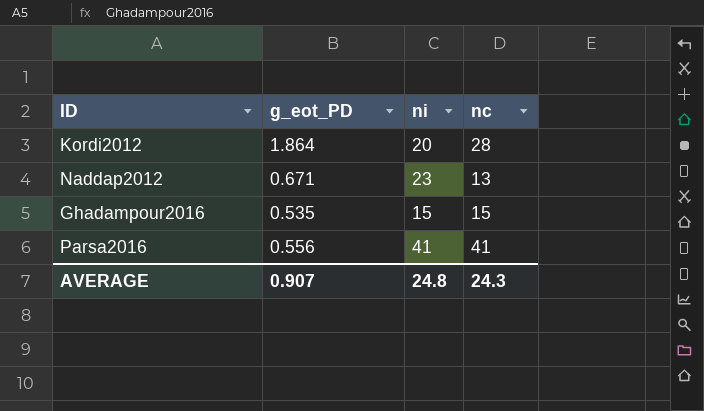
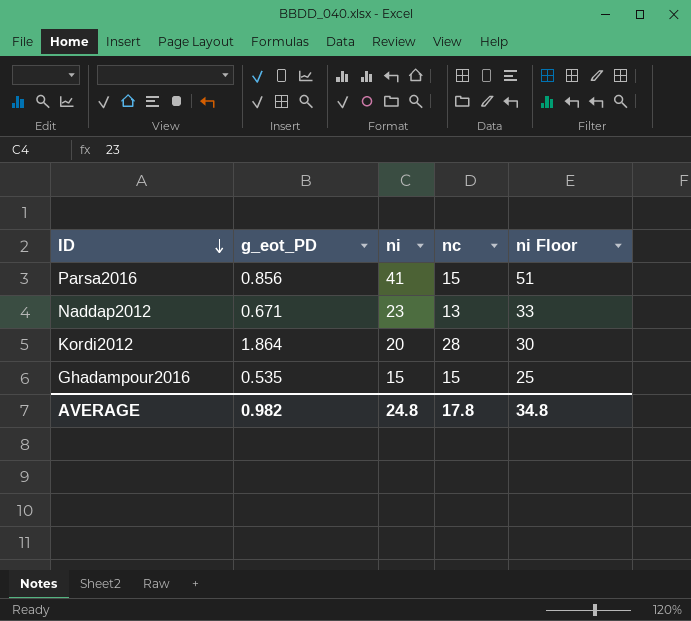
row order: none -> ID descending
column ni Floor | formula: none -> [ni] + 10
Parsa2016 | g_eot_PD: 0.556 -> 0.856
Parsa2016 | nc: 41 -> 15
AVERAGE | g_eot_PD: 0.907 -> 0.982
AVERAGE | nc: 24.3 -> 17.8

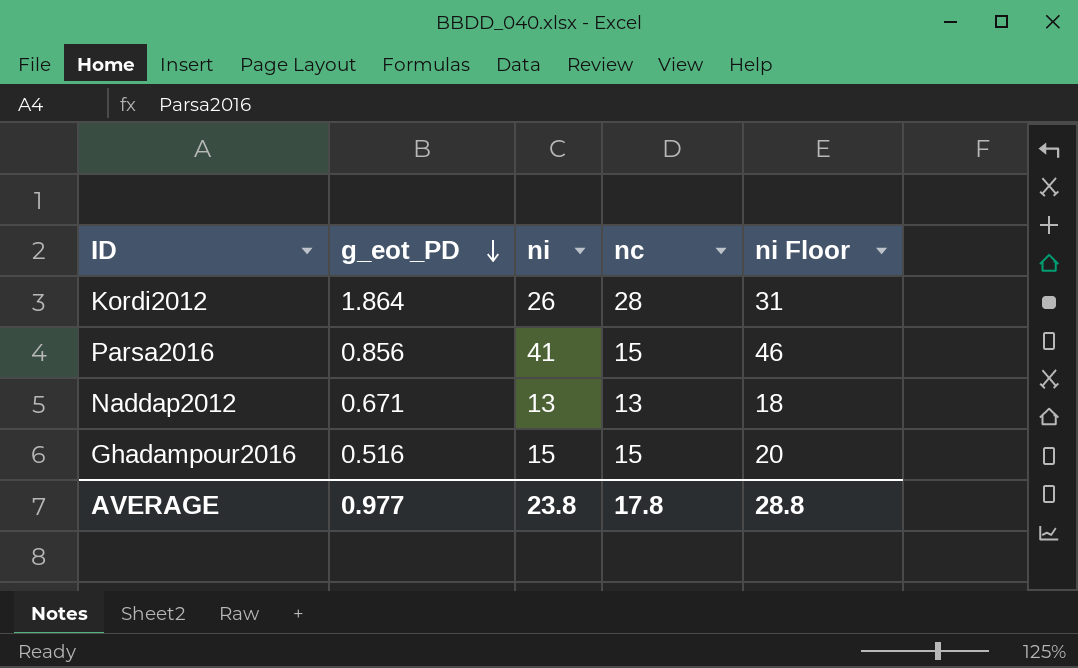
row order: ID descending -> g_eot_PD descending
column ni Floor | formula: [ni] + 10 -> [ni] + 5
Kordi2012 | ni: 20 -> 26
Naddap2012 | ni: 23 -> 13
Ghadampour2016 | g_eot_PD: 0.535 -> 0.516
AVERAGE | g_eot_PD: 0.982 -> 0.977
AVERAGE | ni: 24.8 -> 23.8
AVERAGE | ni Floor: 34.8 -> 28.8

